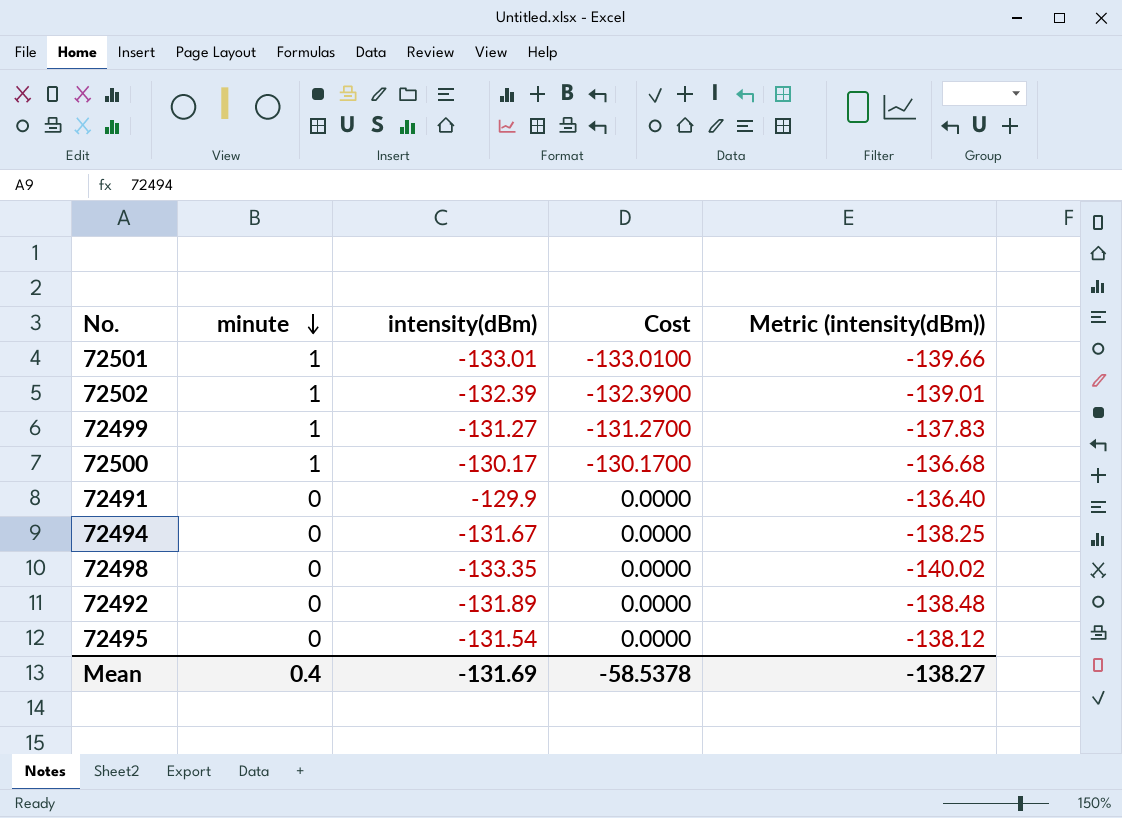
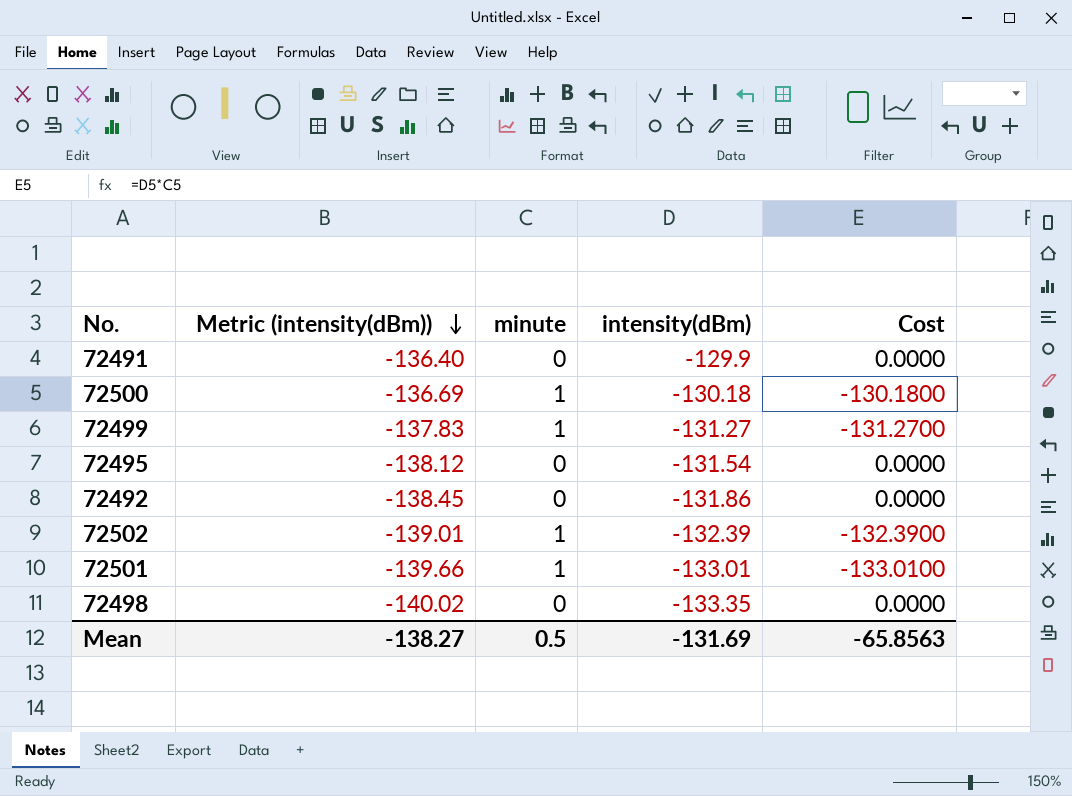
row order: minute descending -> Metric (intensity(dBm)) descending
column Metric (intensity(dBm)) | position: 5 -> 2
row 72494: 0 | -131.67 | 0.0000 | -138.25 -> none
72500 | Metric (intensity(dBm)): -136.68 -> -136.69
72500 | intensity(dBm): -130.17 -> -130.18
72500 | Cost: -130.1700 -> -130.1800
72492 | Metric (intensity(dBm)): -138.48 -> -138.45
72492 | intensity(dBm): -131.89 -> -131.86
Mean | minute: 0.4 -> 0.5
Mean | Cost: -58.5378 -> -65.8563

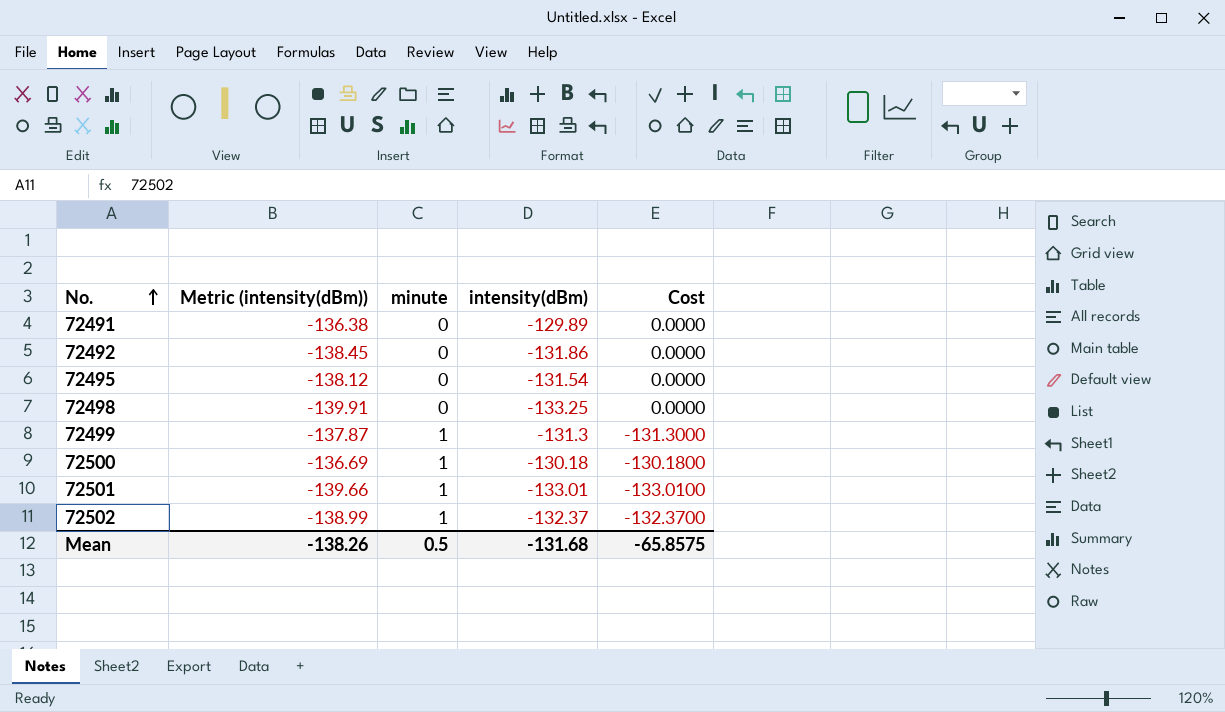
row order: Metric (intensity(dBm)) descending -> No. ascending
72491 | Metric (intensity(dBm)): -136.40 -> -136.38
72491 | intensity(dBm): -129.9 -> -129.89
72498 | Metric (intensity(dBm)): -140.02 -> -139.91
72498 | intensity(dBm): -133.35 -> -133.25
72499 | Metric (intensity(dBm)): -137.83 -> -137.87
72499 | intensity(dBm): -131.27 -> -131.3
72499 | Cost: -131.2700 -> -131.3000
72502 | Metric (intensity(dBm)): -139.01 -> -138.99
72502 | intensity(dBm): -132.39 -> -132.37
72502 | Cost: -132.3900 -> -132.3700
Mean | Metric (intensity(dBm)): -138.27 -> -138.26
Mean | intensity(dBm): -131.69 -> -131.68
Mean | Cost: -65.8563 -> -65.8575

